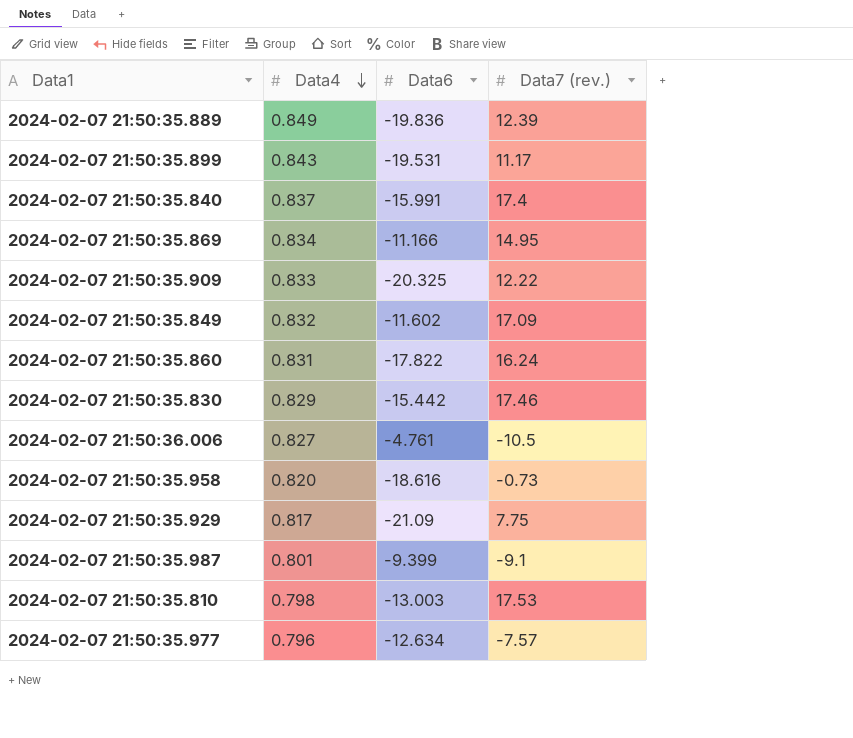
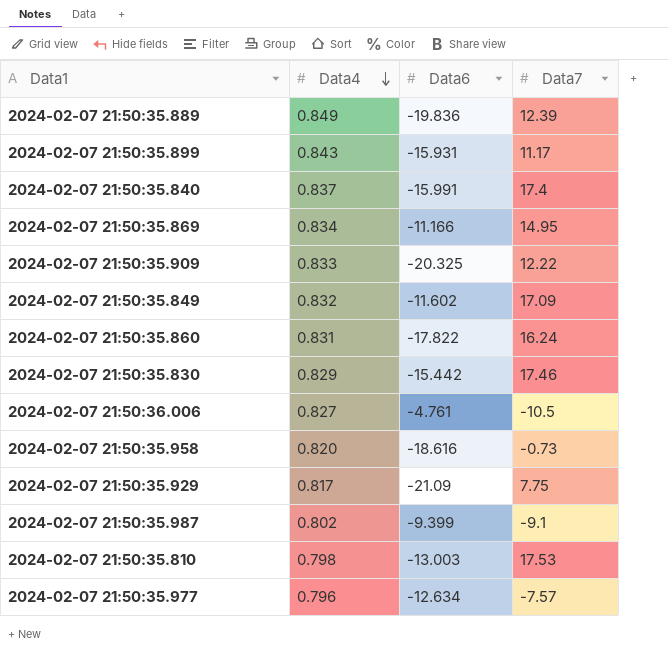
column name: Data7 (rev.) -> Data7
2024-02-07 21:50:35.899 | Data6: -19.531 -> -15.931
2024-02-07 21:50:35.987 | Data4: 0.801 -> 0.802

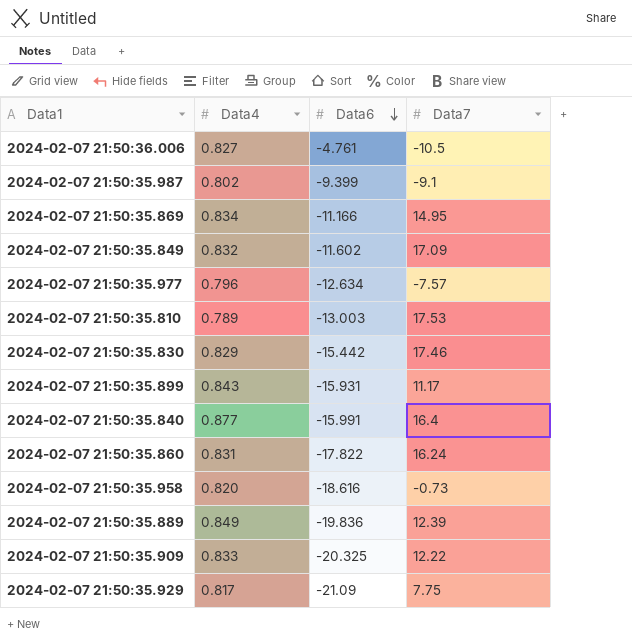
row order: Data4 descending -> Data6 descending
2024-02-07 21:50:35.810 | Data4: 0.798 -> 0.789
2024-02-07 21:50:35.840 | Data4: 0.837 -> 0.877
2024-02-07 21:50:35.840 | Data7: 17.4 -> 16.4

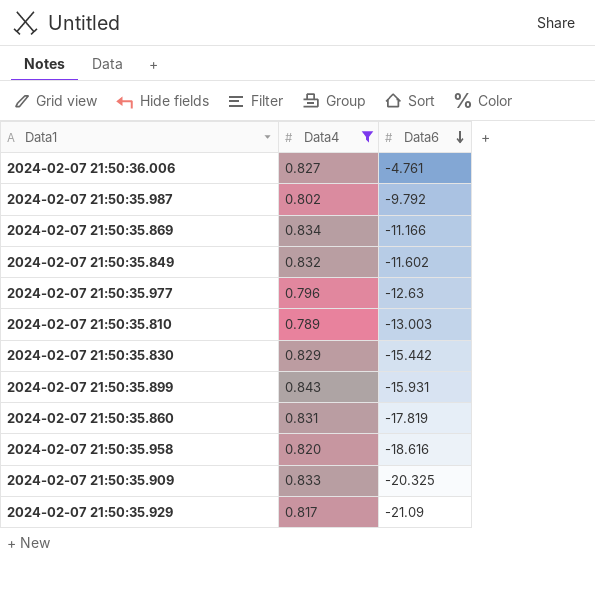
filter: none -> Data4 <= 0.843
column Data7 | position: 4 -> none
2024-02-07 21:50:35.987 | Data6: -9.399 -> -9.792
2024-02-07 21:50:35.977 | Data6: -12.634 -> -12.63
2024-02-07 21:50:35.860 | Data6: -17.822 -> -17.819

